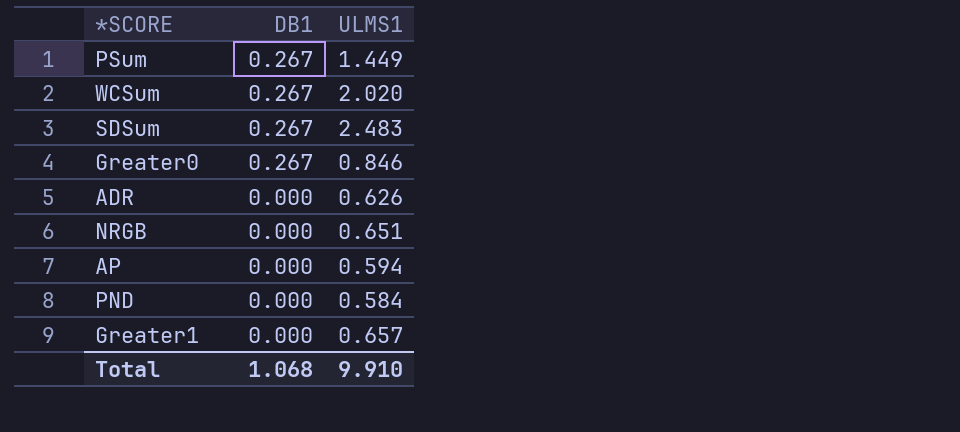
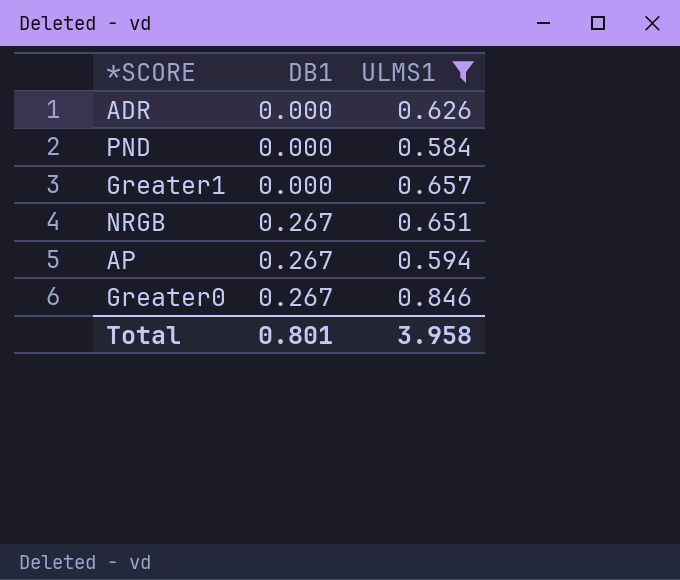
filter: none -> ULMS1 <= 0.846
row order: DB1 descending -> DB1 ascending
NRGB | DB1: 0.000 -> 0.267
AP | DB1: 0.000 -> 0.267
Total | DB1: 1.068 -> 0.801
Total | ULMS1: 9.910 -> 3.958

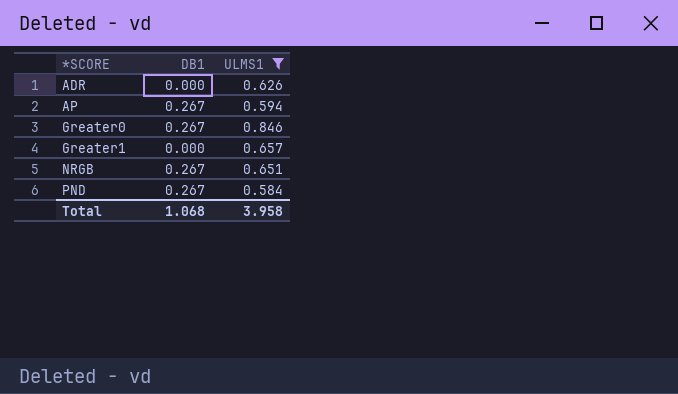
row order: DB1 ascending -> *SCORE ascending
PND | DB1: 0.000 -> 0.267
Total | DB1: 0.801 -> 1.068

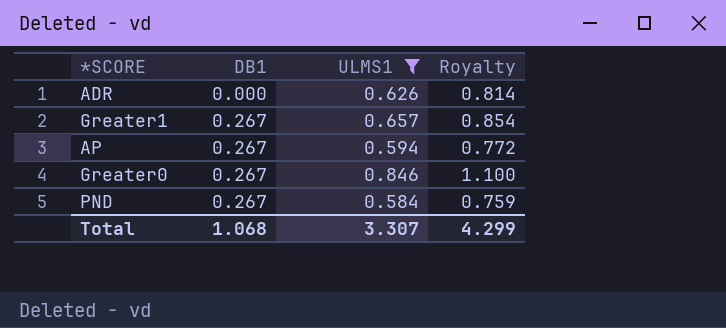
row order: *SCORE ascending -> DB1 ascending
column Royalty | formula: none -> [ULMS1] * 1.3
row NRGB: 0.267 | 0.651 -> none
Greater1 | DB1: 0.000 -> 0.267
Total | ULMS1: 3.958 -> 3.307

